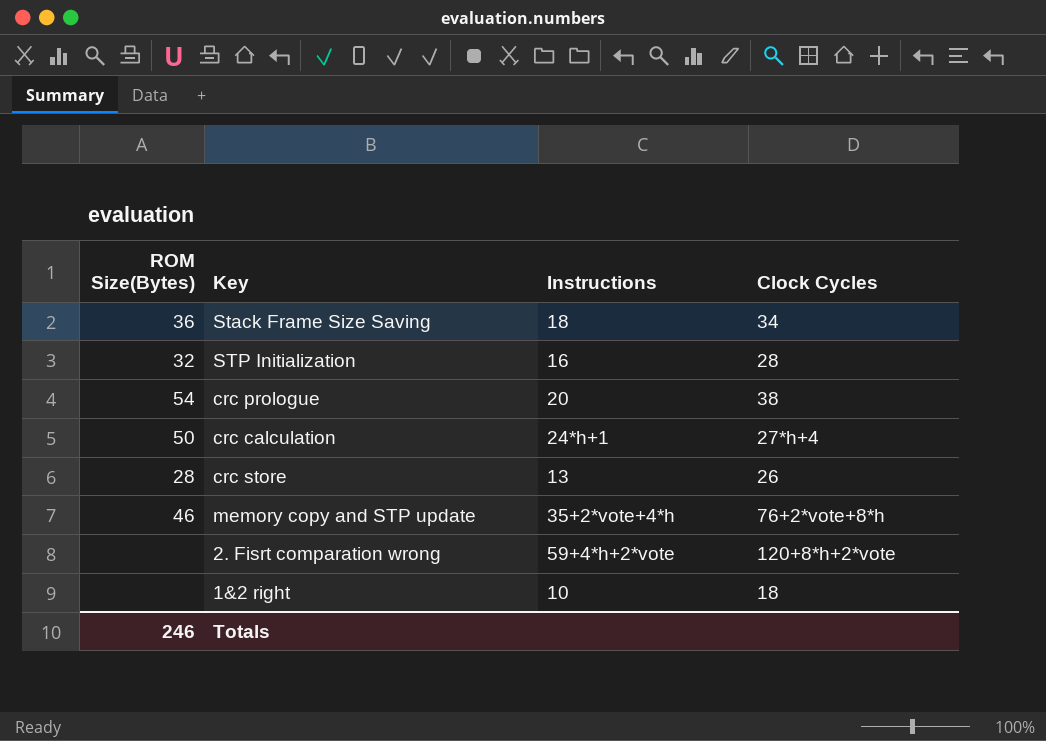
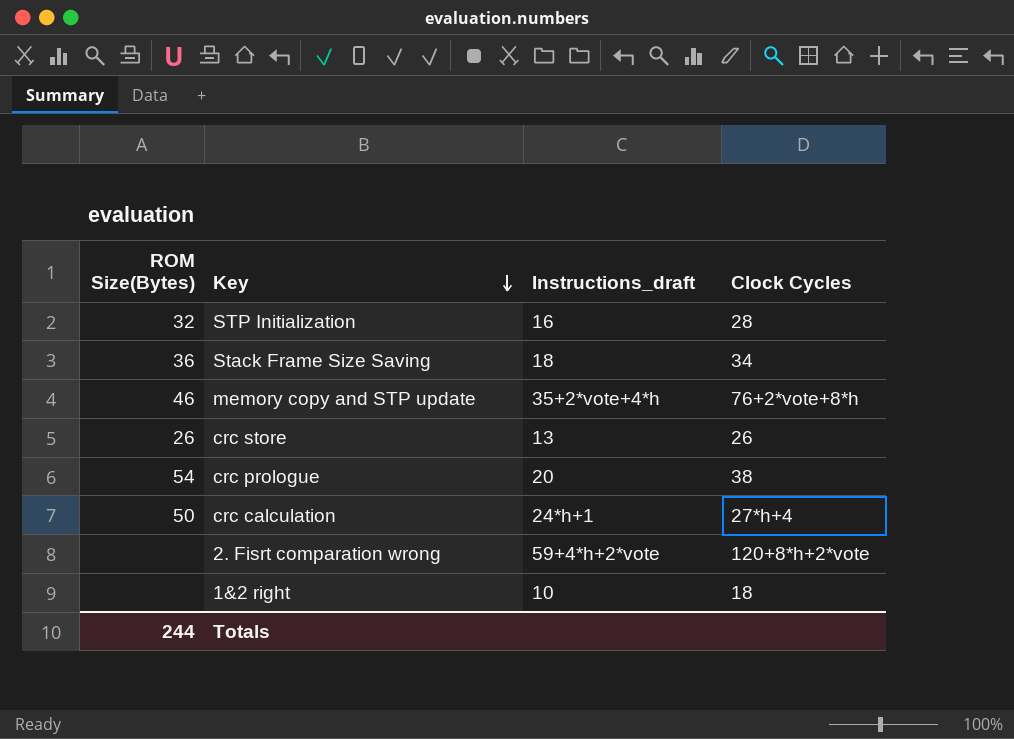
row order: none -> Key descending
column name: Instructions -> Instructions_draft
crc store | ROM Size(Bytes): 28 -> 26
Totals | ROM Size(Bytes): 246 -> 244

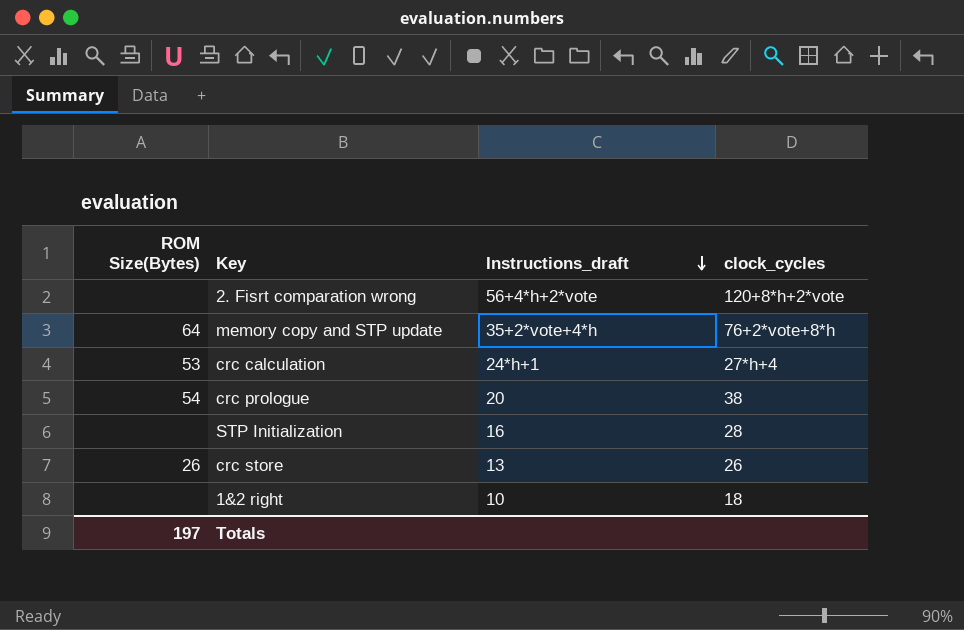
row order: Key descending -> Instructions_draft descending
column name: Clock Cycles -> clock_cycles
row Stack Frame Size Saving: 36 | 18 | 34 -> none
2. Fisrt comparation wrong | Instructions_draft: 59+4*h+2*vote -> 56+4*h+2*vote
memory copy and STP update | ROM Size(Bytes): 46 -> 64
crc calculation | ROM Size(Bytes): 50 -> 53
STP Initialization | ROM Size(Bytes): 32 -> none
Totals | ROM Size(Bytes): 244 -> 197

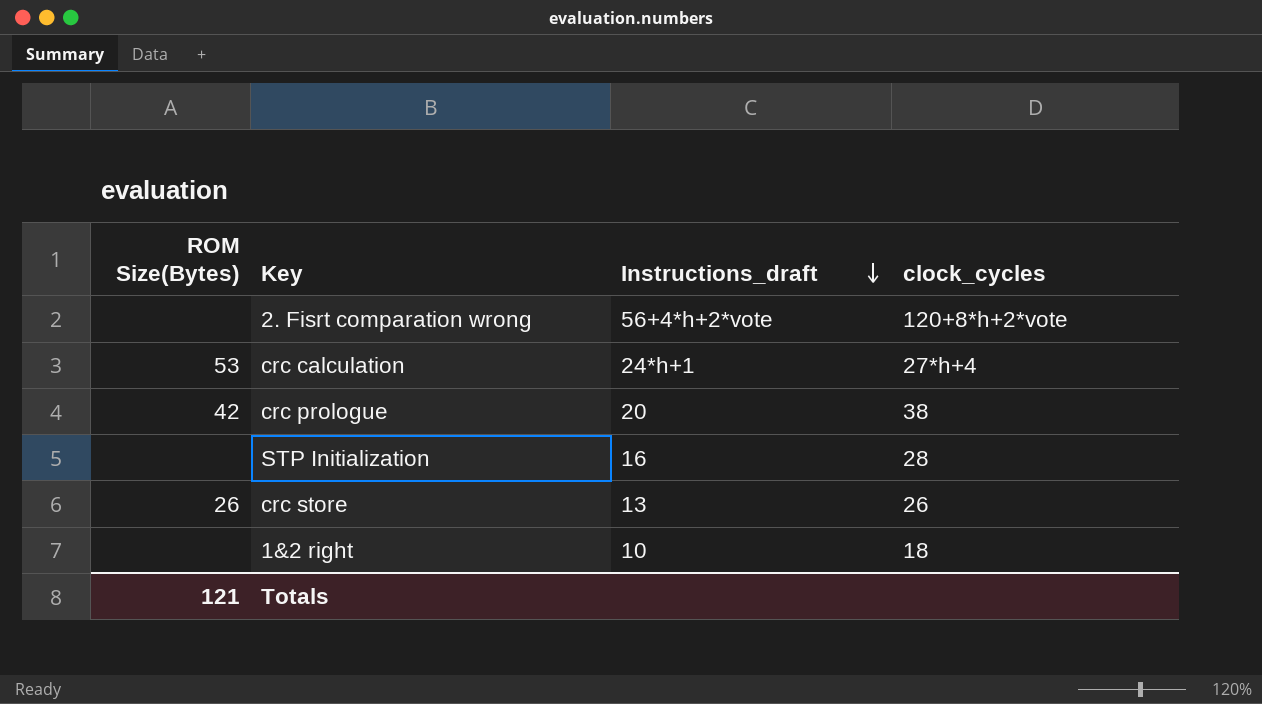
row memory copy and STP update: 64 | 35+2*vote+4*h | 76+2*vote+8*h -> none
crc prologue | ROM Size(Bytes): 54 -> 42
Totals | ROM Size(Bytes): 197 -> 121

